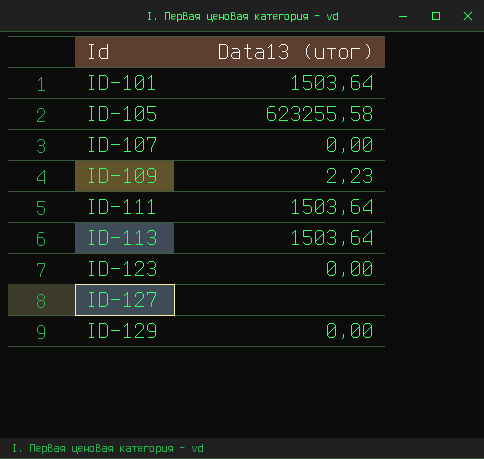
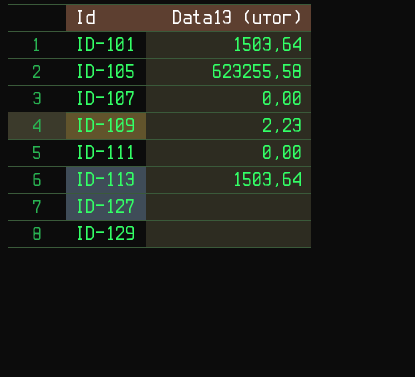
row ID-123: 0,00 -> none
ID-111 | Data13 (итог): 1503,64 -> 0,00
ID-129 | Data13 (итог): 0,00 -> none

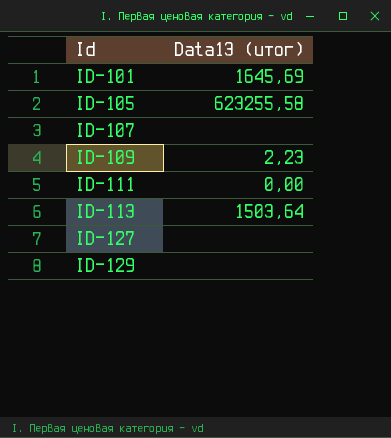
ID-101 | Data13 (итог): 1503,64 -> 1645,69
ID-107 | Data13 (итог): 0,00 -> none

